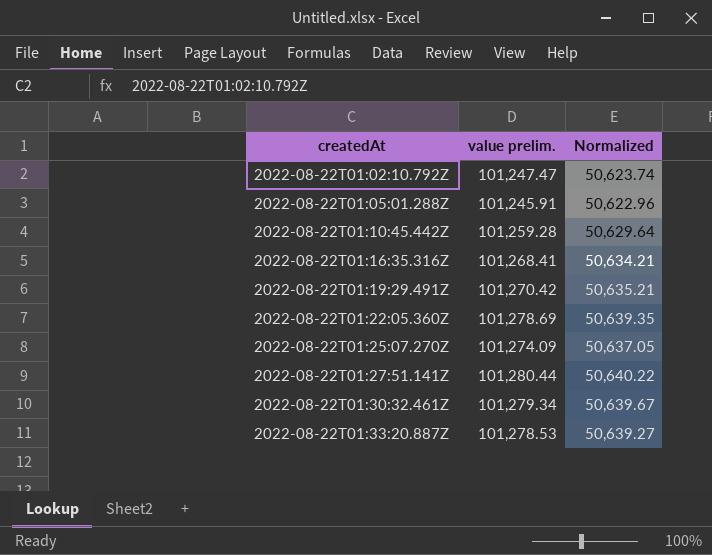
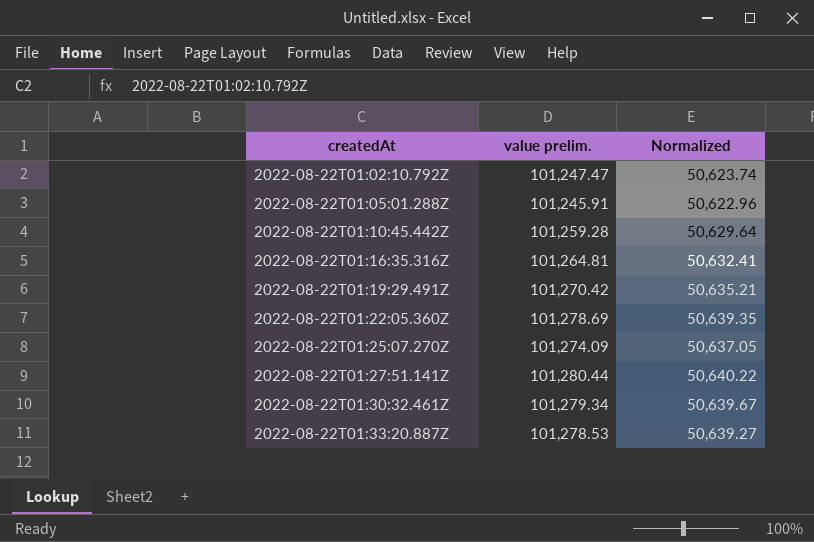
2022-08-22T01:16:35.316Z | value prelim.: 101,268.41 -> 101,264.81
2022-08-22T01:16:35.316Z | Normalized: 50,634.21 -> 50,632.41

